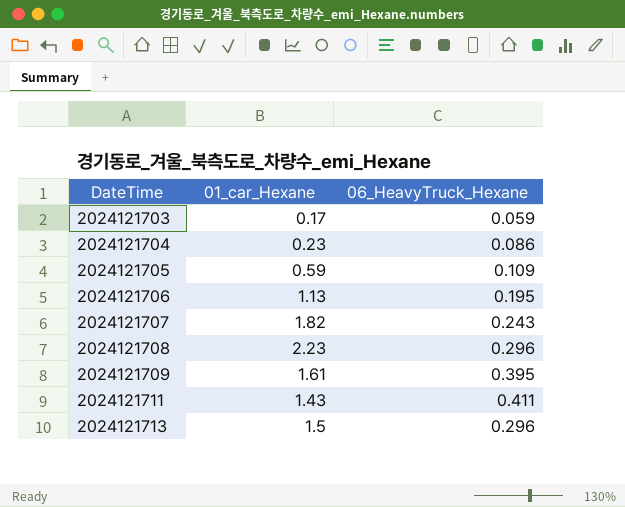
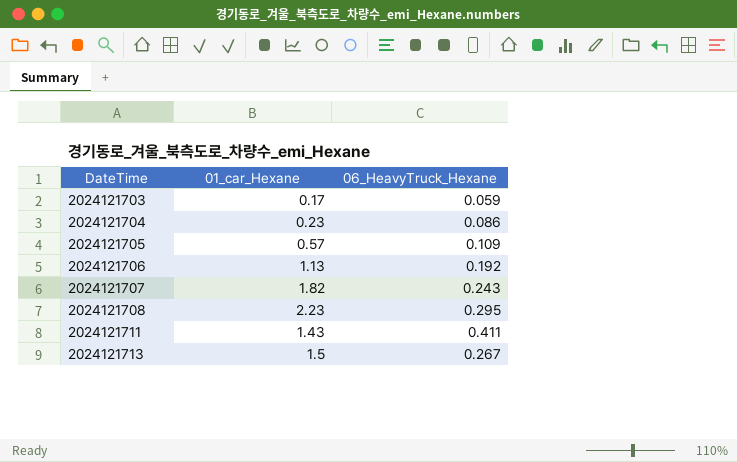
row 2024121709: 1.61 | 0.395 -> none
2024121705 | 01_car_Hexane: 0.59 -> 0.57
2024121706 | 06_HeavyTruck_Hexane: 0.195 -> 0.192
2024121708 | 06_HeavyTruck_Hexane: 0.296 -> 0.295
2024121713 | 06_HeavyTruck_Hexane: 0.296 -> 0.267

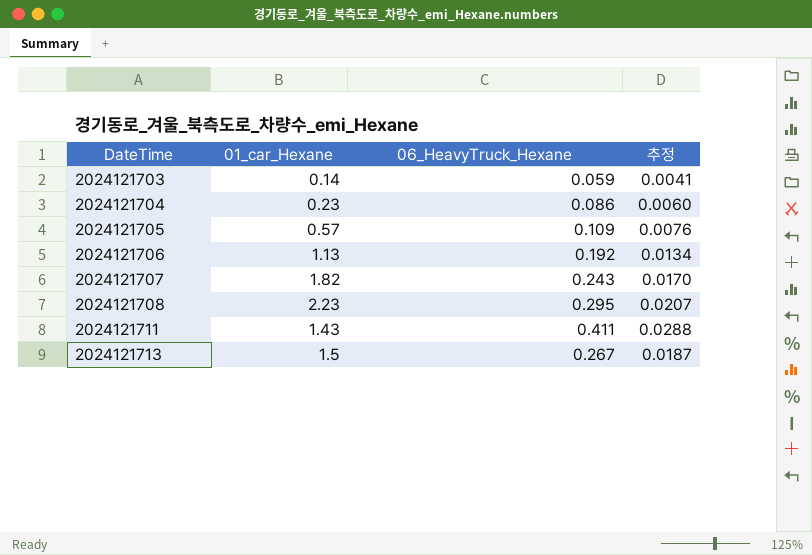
column 추정 | formula: none -> [06_HeavyTruck_Hexane] * 0.07
2024121703 | 01_car_Hexane: 0.17 -> 0.14

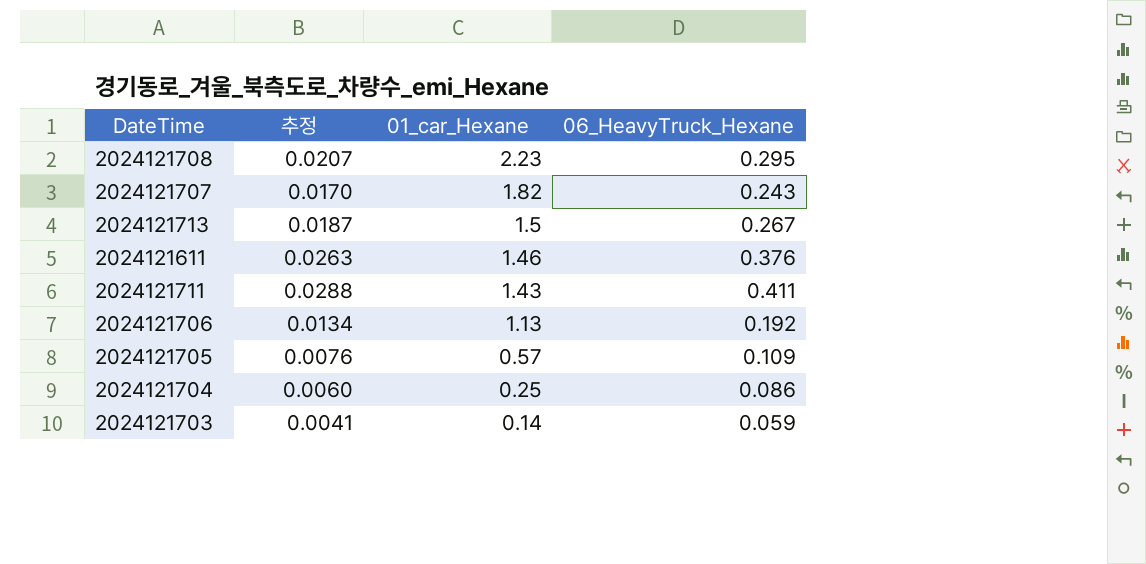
row order: DateTime ascending -> 01_car_Hexane descending
column 추정 | position: 4 -> 2
row 2024121611: none -> 0.0263 | 1.46 | 0.376
2024121704 | 01_car_Hexane: 0.23 -> 0.25

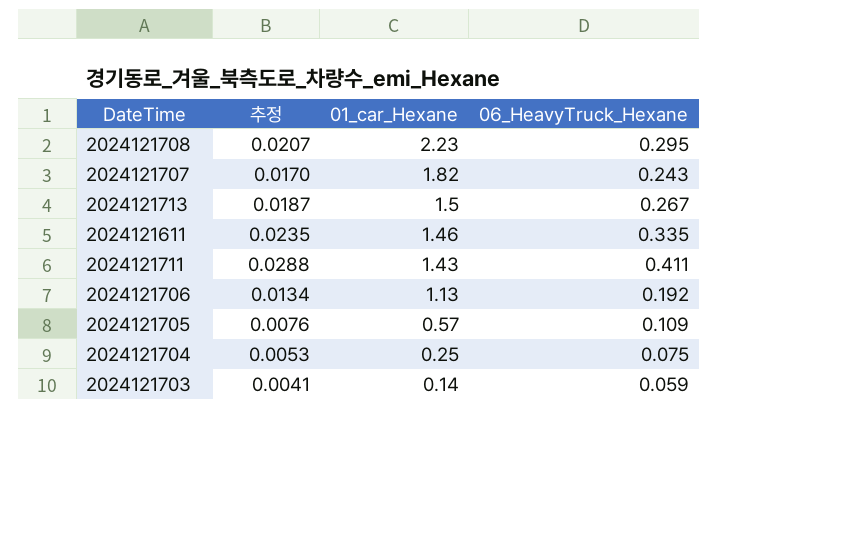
2024121611 | 추정: 0.0263 -> 0.0235
2024121611 | 06_HeavyTruck_Hexane: 0.376 -> 0.335
2024121704 | 추정: 0.0060 -> 0.0053
2024121704 | 06_HeavyTruck_Hexane: 0.086 -> 0.075

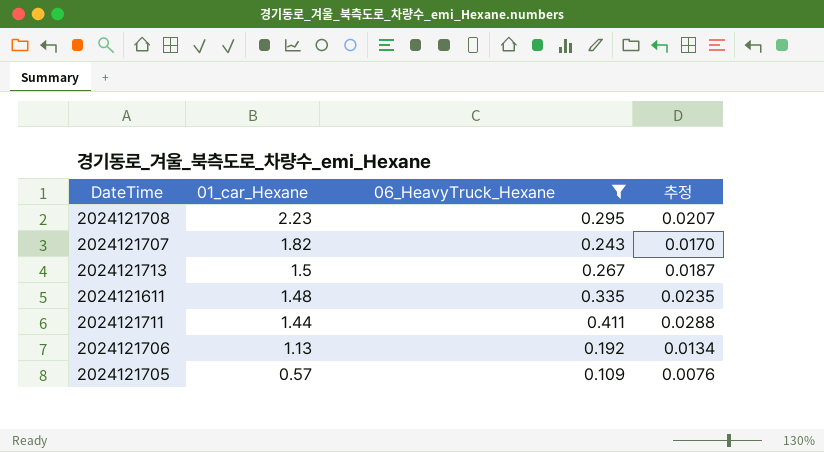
filter: none -> 06_HeavyTruck_Hexane >= 0.109
column 추정 | position: 2 -> 4
2024121611 | 01_car_Hexane: 1.46 -> 1.48
2024121711 | 01_car_Hexane: 1.43 -> 1.44

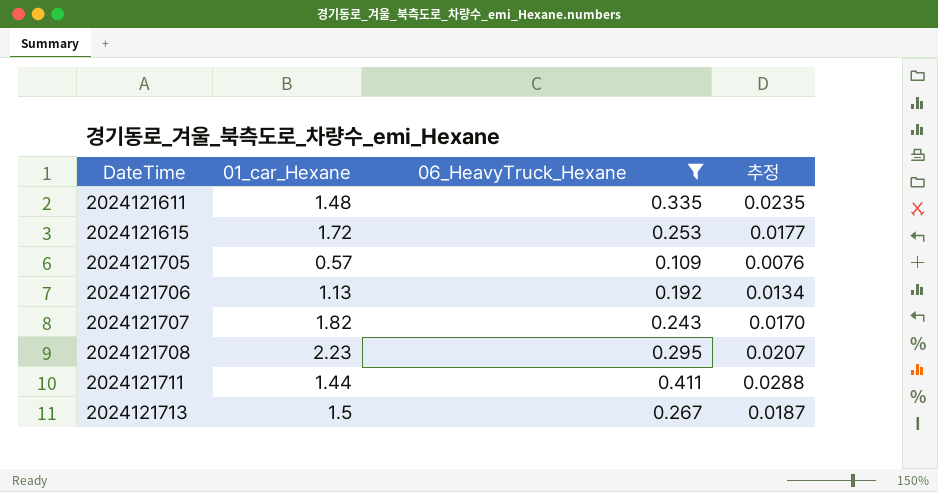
row order: 01_car_Hexane descending -> DateTime ascending
row 2024121615: none -> 1.72 | 0.253 | 0.0177

